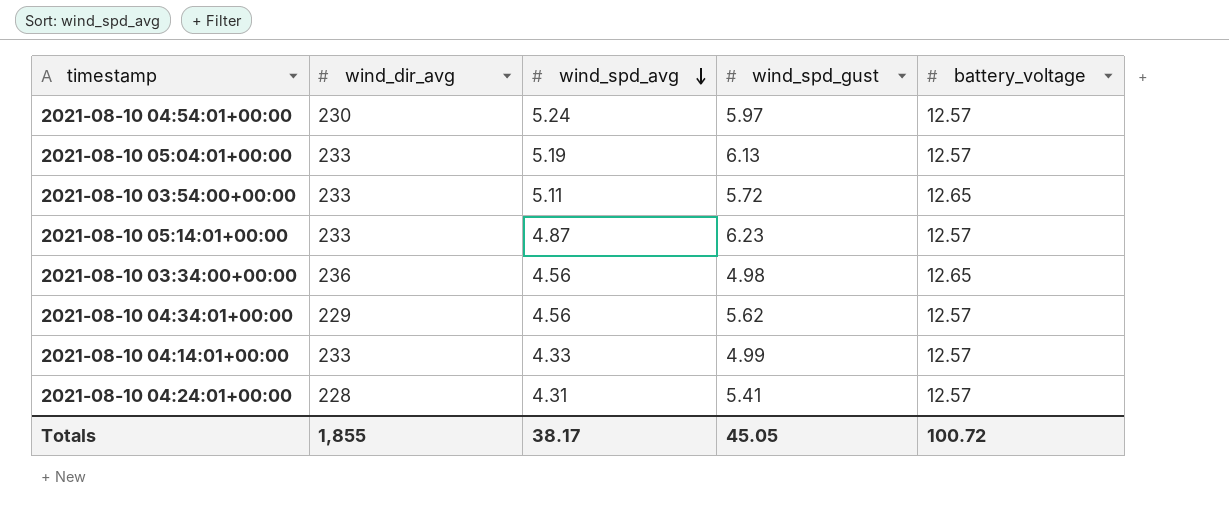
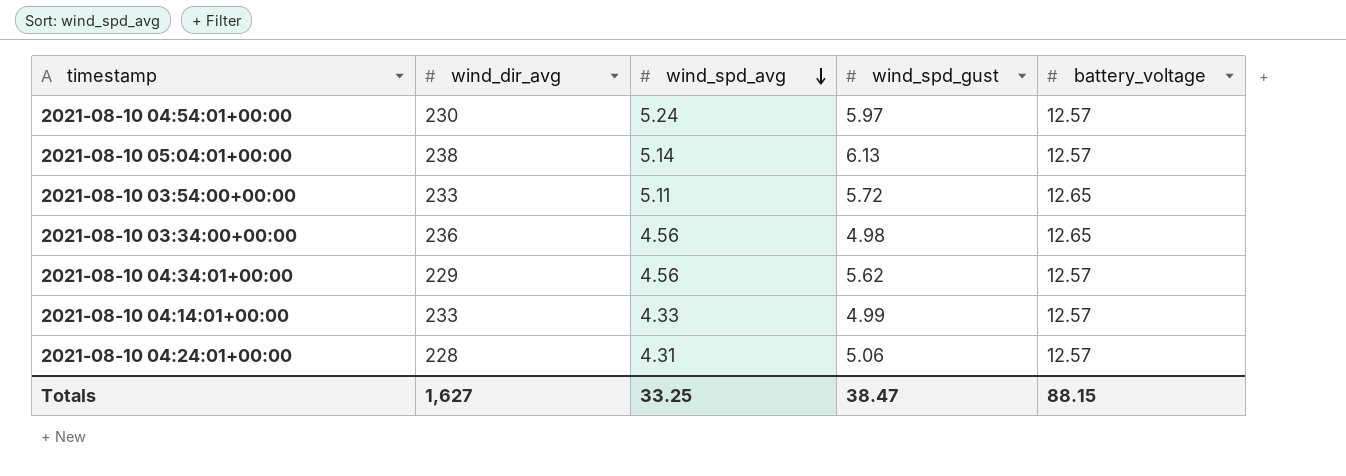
row 2021-08-10 05:14:01+00:00: 233 | 4.87 | 6.23 | 12.57 -> none
2021-08-10 05:04:01+00:00 | wind_dir_avg: 233 -> 238
2021-08-10 05:04:01+00:00 | wind_spd_avg: 5.19 -> 5.14
2021-08-10 04:24:01+00:00 | wind_spd_gust: 5.41 -> 5.06
Totals | wind_dir_avg: 1,855 -> 1,627
Totals | wind_spd_avg: 38.17 -> 33.25
Totals | wind_spd_gust: 45.05 -> 38.47
Totals | battery_voltage: 100.72 -> 88.15

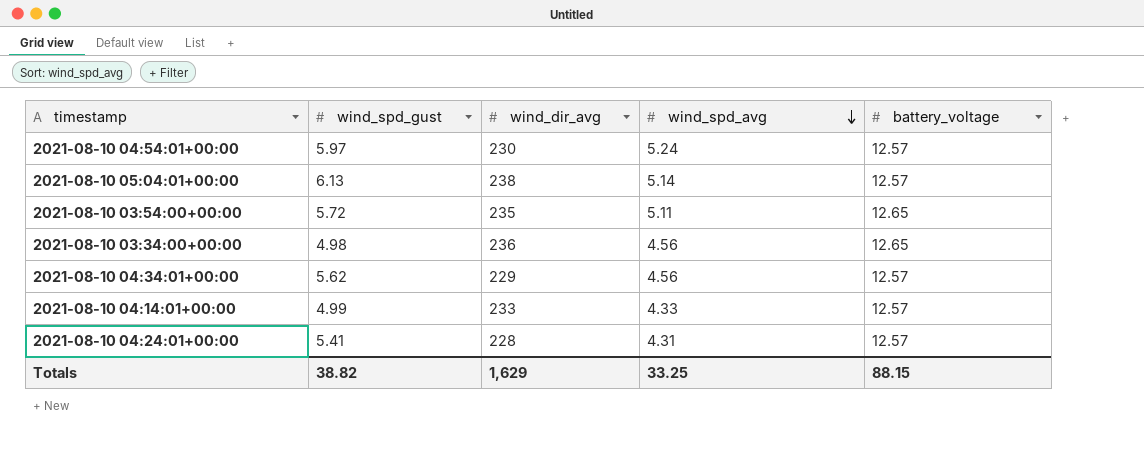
column wind_spd_gust | position: 4 -> 2
2021-08-10 03:54:00+00:00 | wind_dir_avg: 233 -> 235
2021-08-10 04:24:01+00:00 | wind_spd_gust: 5.06 -> 5.41
Totals | wind_spd_gust: 38.47 -> 38.82
Totals | wind_dir_avg: 1,627 -> 1,629

